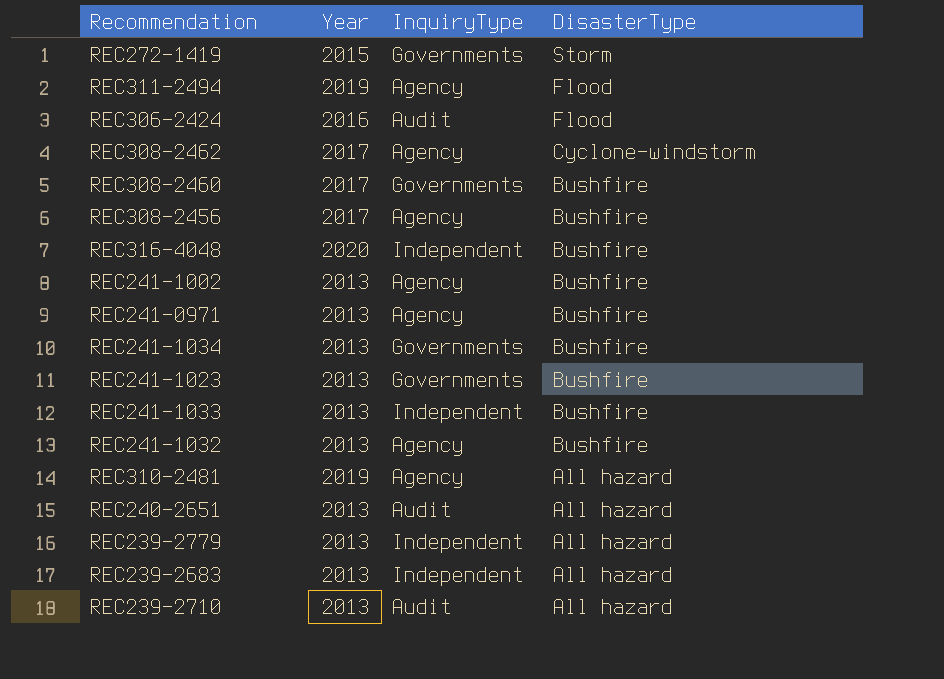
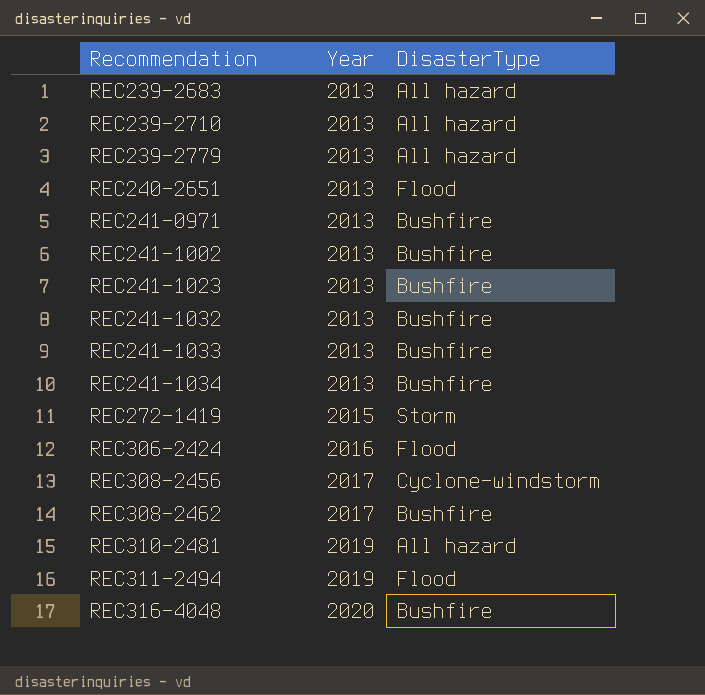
row order: DisasterType descending -> Recommendation ascending
column InquiryType | position: 3 -> none
row REC308-2460: 2017 | Governments | Bushfire -> none
REC240-2651 | DisasterType: All hazard -> Flood
REC308-2456 | DisasterType: Bushfire -> Cyclone-windstorm
REC308-2462 | DisasterType: Cyclone-windstorm -> Bushfire

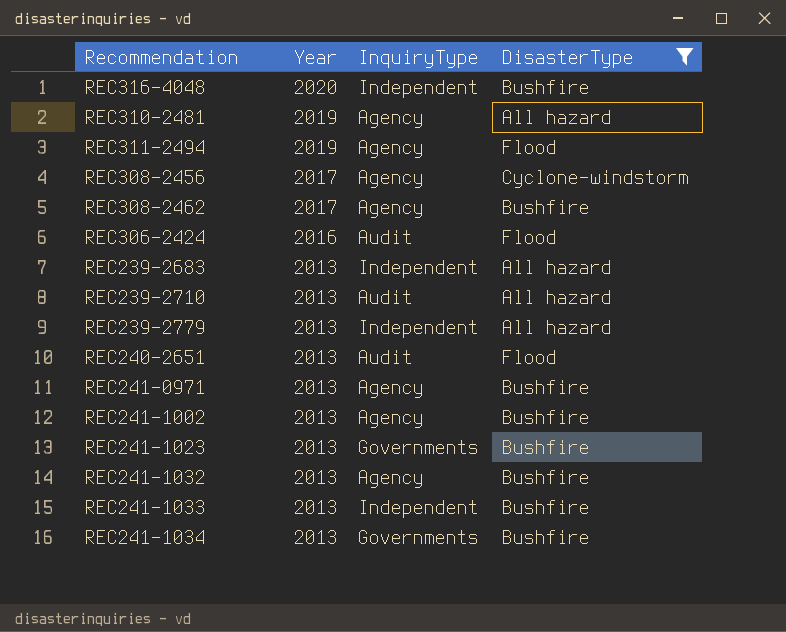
filter: none -> DisasterType != Storm
row order: Recommendation ascending -> Year descending
column InquiryType | position: none -> 3

